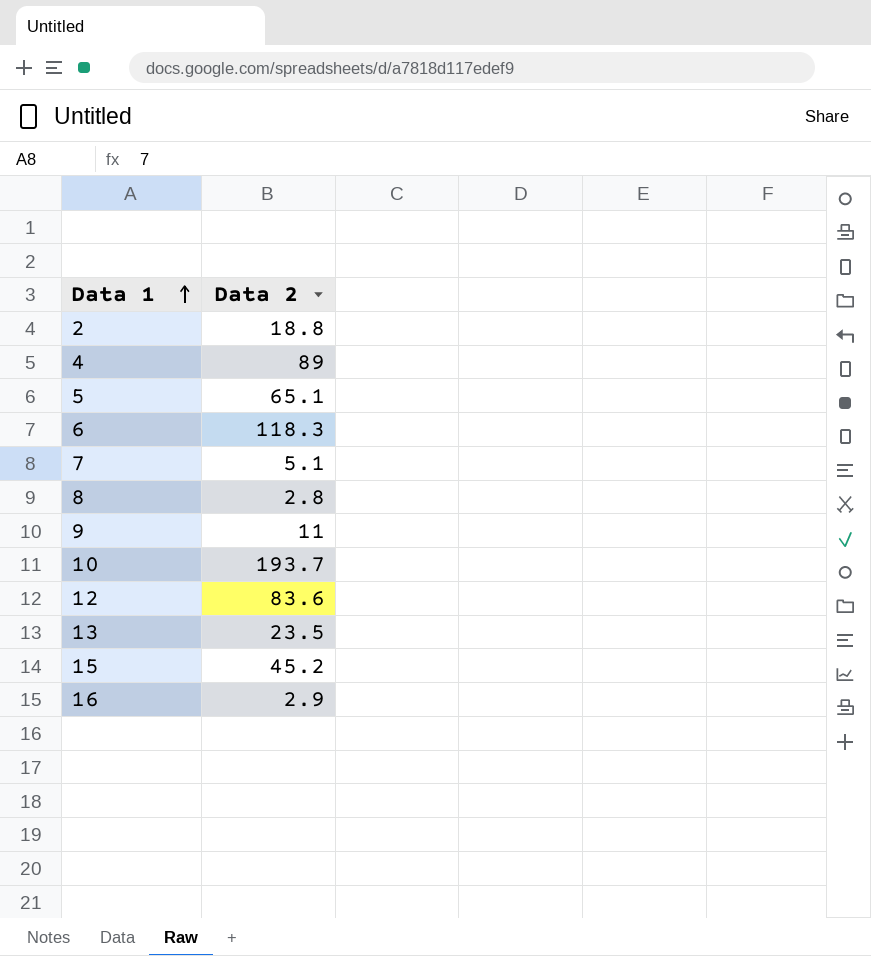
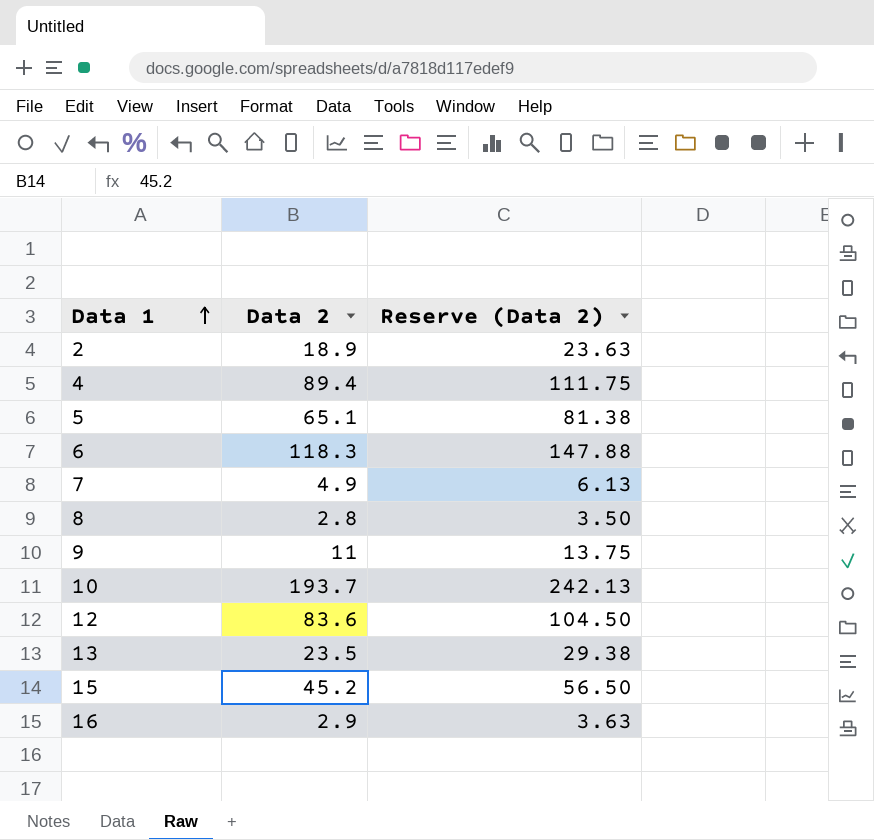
column Reserve (Data 2) | formula: none -> [Data 2] * 1.25
2 | Data 2: 18.8 -> 18.9
4 | Data 2: 89 -> 89.4
7 | Data 2: 5.1 -> 4.9

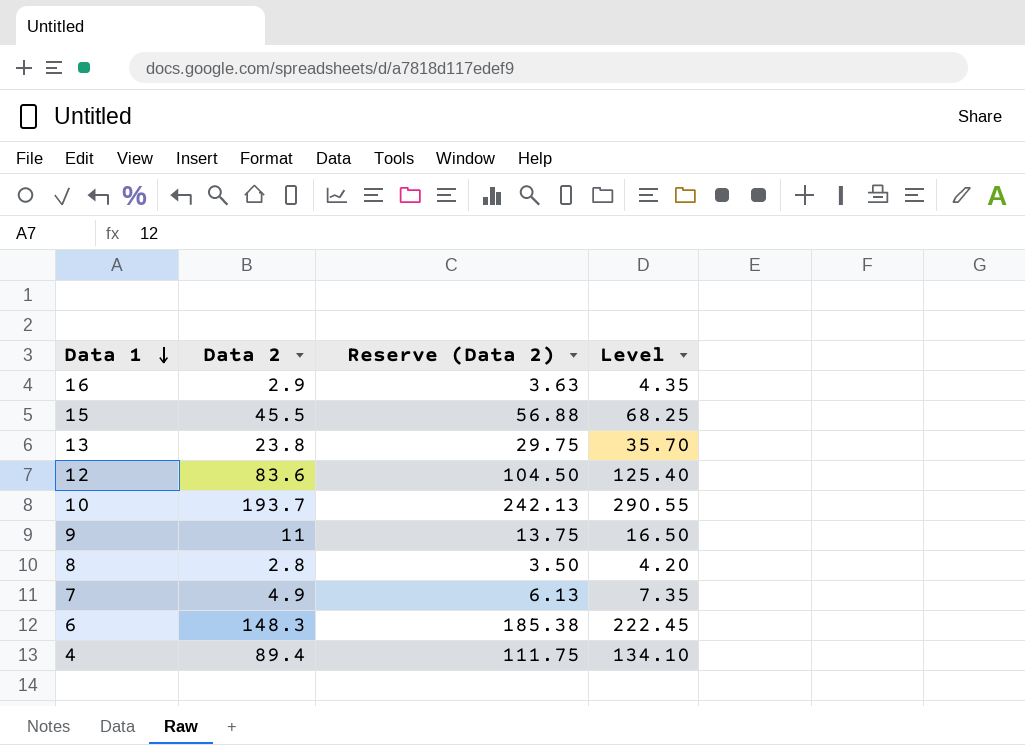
row order: Data 1 ascending -> Data 1 descending
column Level | formula: none -> [Data 2] * 1.5
row 2: 18.9 | 23.63 -> none
row 5: 65.1 | 81.38 -> none
15 | Data 2: 45.2 -> 45.5
15 | Reserve (Data 2): 56.50 -> 56.88
13 | Data 2: 23.5 -> 23.8
13 | Reserve (Data 2): 29.38 -> 29.75
6 | Data 2: 118.3 -> 148.3
6 | Reserve (Data 2): 147.88 -> 185.38

